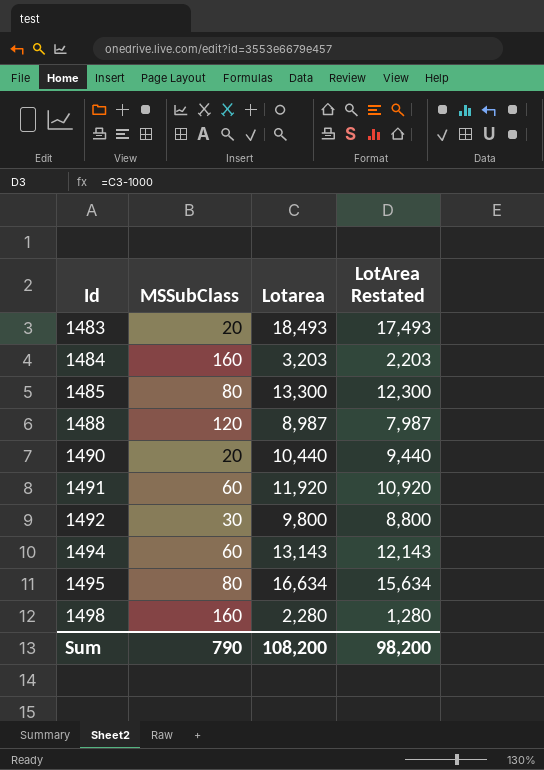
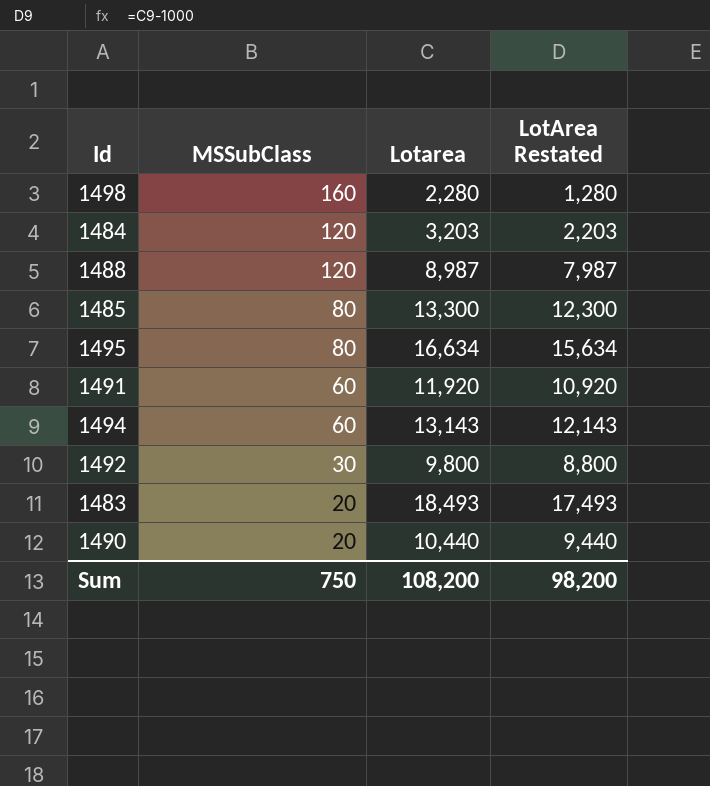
row order: Id ascending -> MSSubClass descending
1484 | MSSubClass: 160 -> 120
Sum | MSSubClass: 790 -> 750

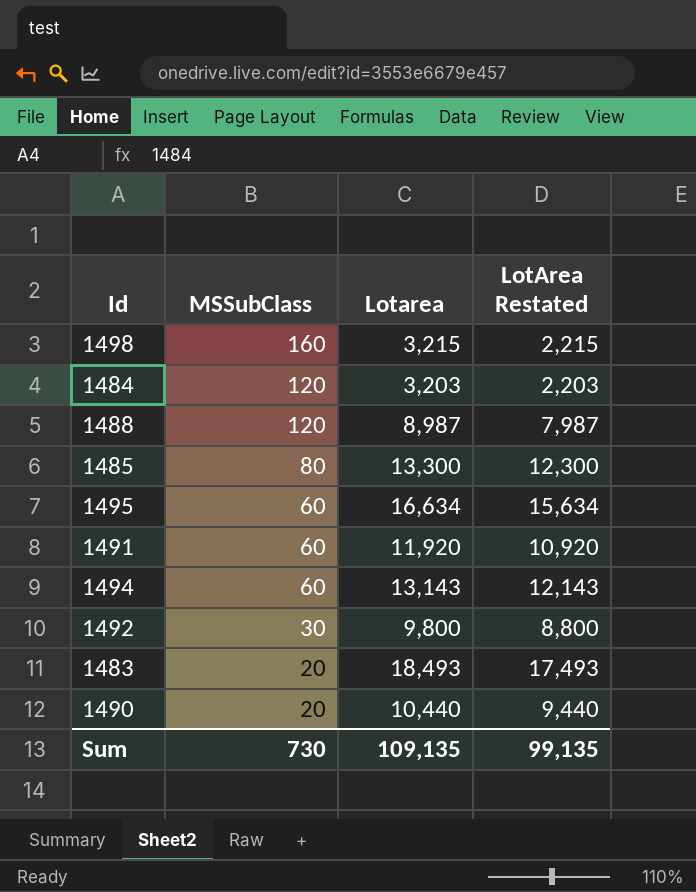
1498 | Lotarea: 2,280 -> 3,215
1498 | LotArea Restated: 1,280 -> 2,215
1495 | MSSubClass: 80 -> 60
Sum | MSSubClass: 750 -> 730
Sum | Lotarea: 108,200 -> 109,135
Sum | LotArea Restated: 98,200 -> 99,135

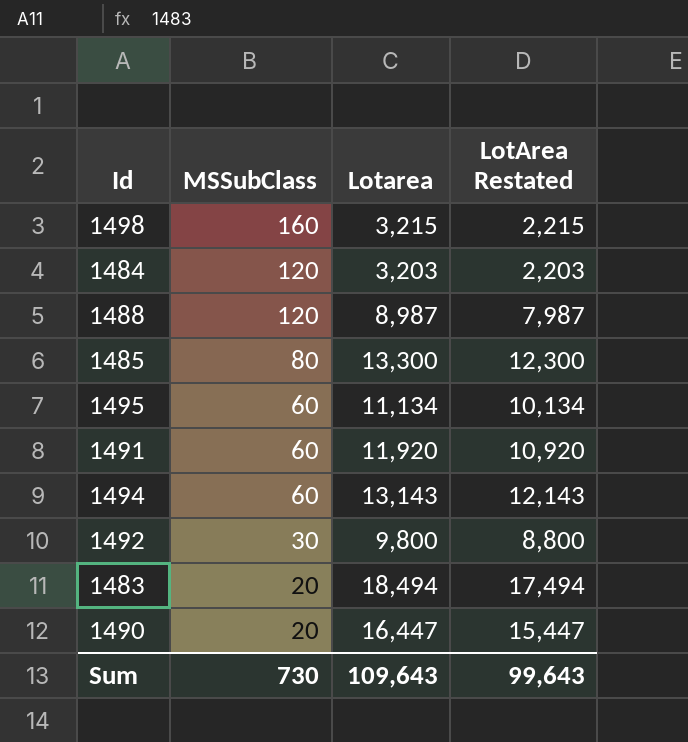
1495 | Lotarea: 16,634 -> 11,134
1495 | LotArea Restated: 15,634 -> 10,134
1483 | Lotarea: 18,493 -> 18,494
1483 | LotArea Restated: 17,493 -> 17,494
1490 | Lotarea: 10,440 -> 16,447
1490 | LotArea Restated: 9,440 -> 15,447
Sum | Lotarea: 109,135 -> 109,643
Sum | LotArea Restated: 99,135 -> 99,643

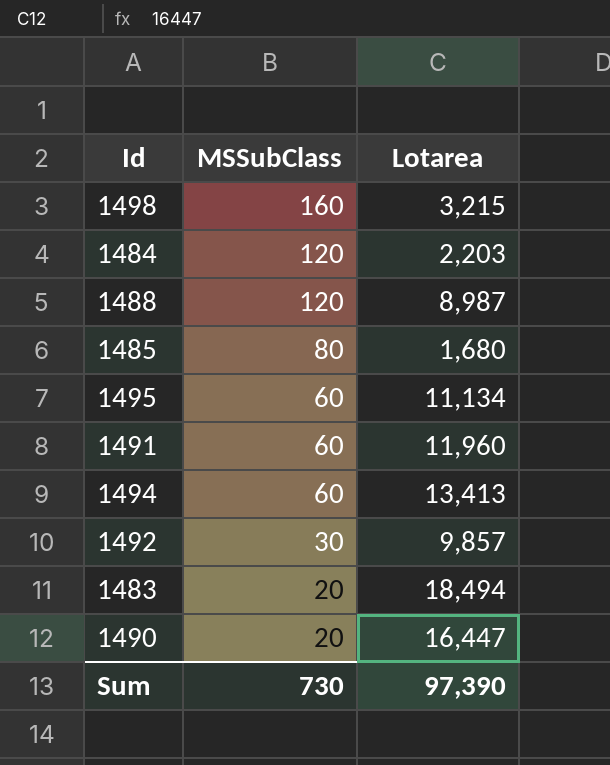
column LotArea Restated | formula: [Lotarea] - 1000 -> none
1484 | Lotarea: 3,203 -> 2,203
1485 | Lotarea: 13,300 -> 1,680
1491 | Lotarea: 11,920 -> 11,960
1494 | Lotarea: 13,143 -> 13,413
1492 | Lotarea: 9,800 -> 9,857
Sum | Lotarea: 109,643 -> 97,390

